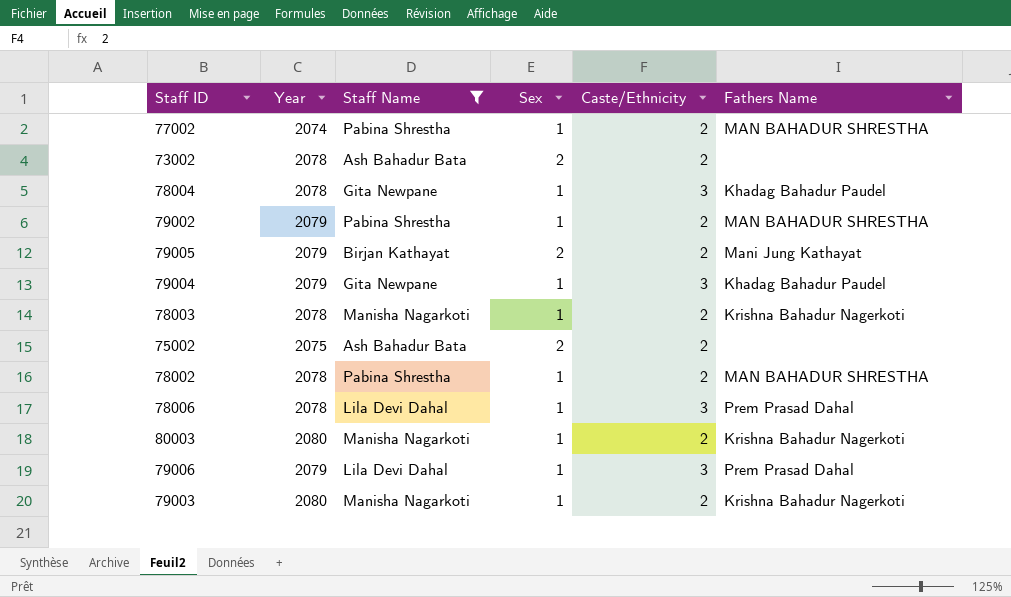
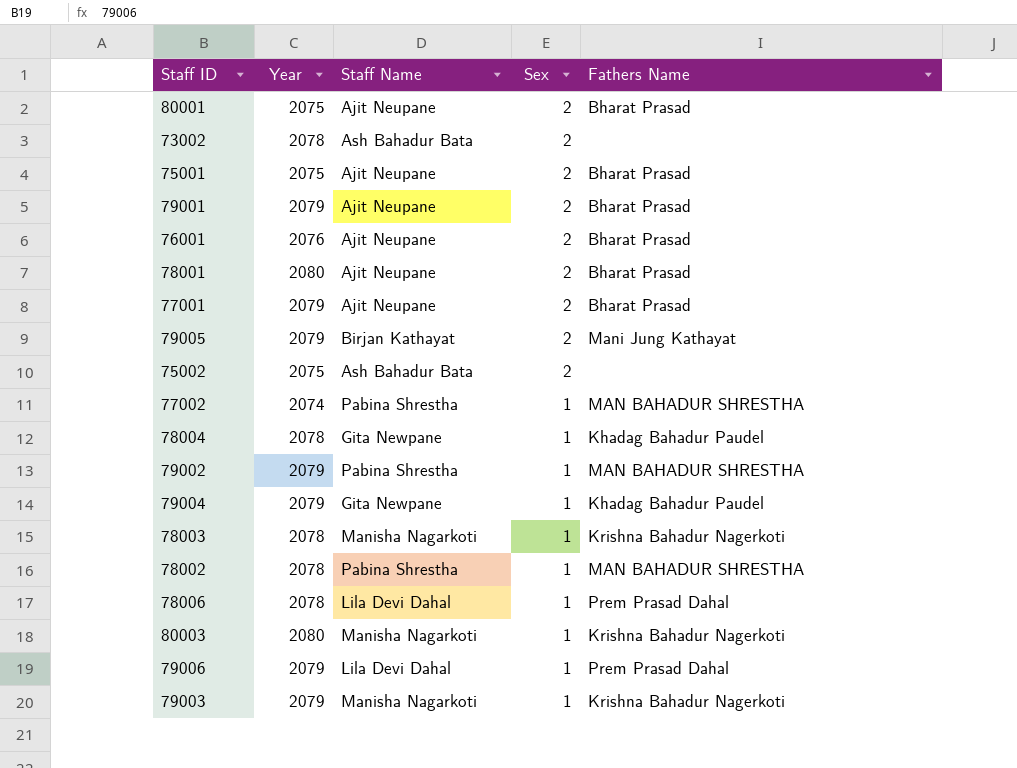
filter: Staff Name != Ajit Neupane -> none
row order: none -> Sex descending
column Caste/Ethnicity | position: 5 -> none
79003 | Year: 2080 -> 2079

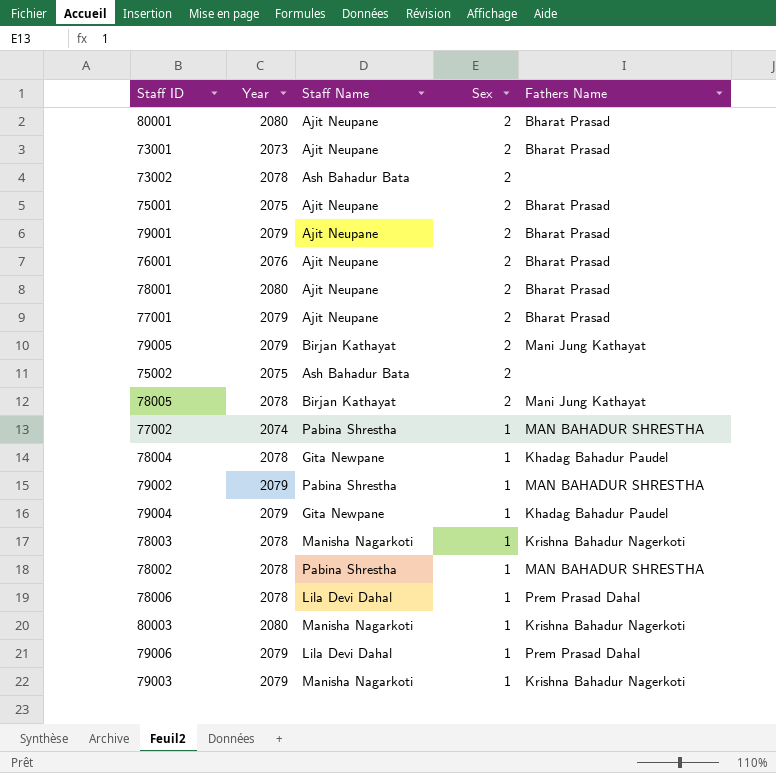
80001 | Year: 2075 -> 2080
row 73001: none -> 2073 | Ajit Neupane | 2 | Bharat Prasad
row 78005: none -> 2078 | Birjan Kathayat | 2 | Mani Jung Kathayat

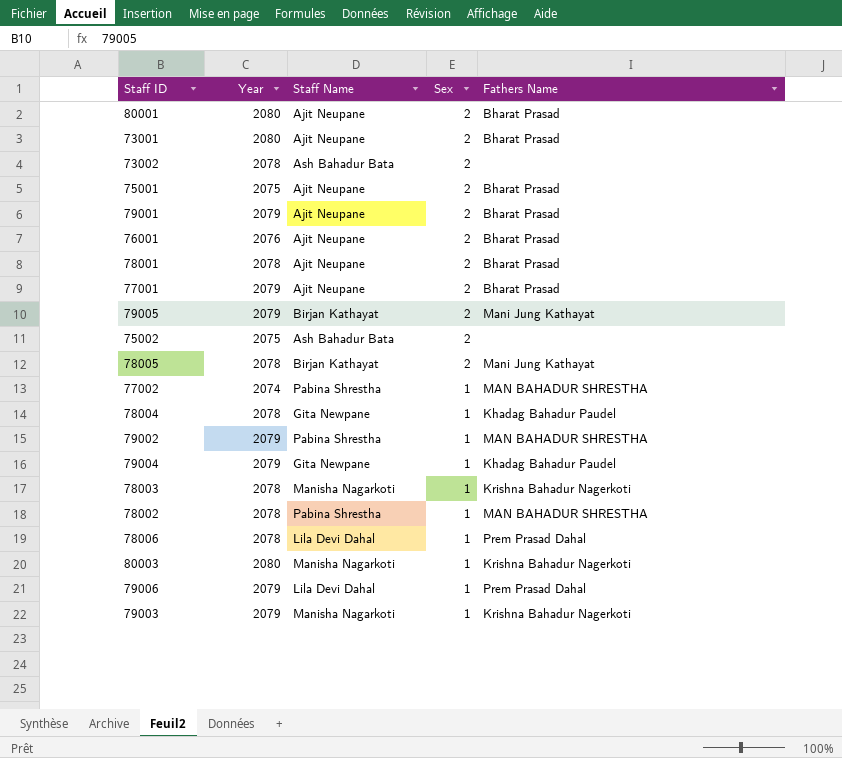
73001 | Year: 2073 -> 2080
78001 | Year: 2080 -> 2078

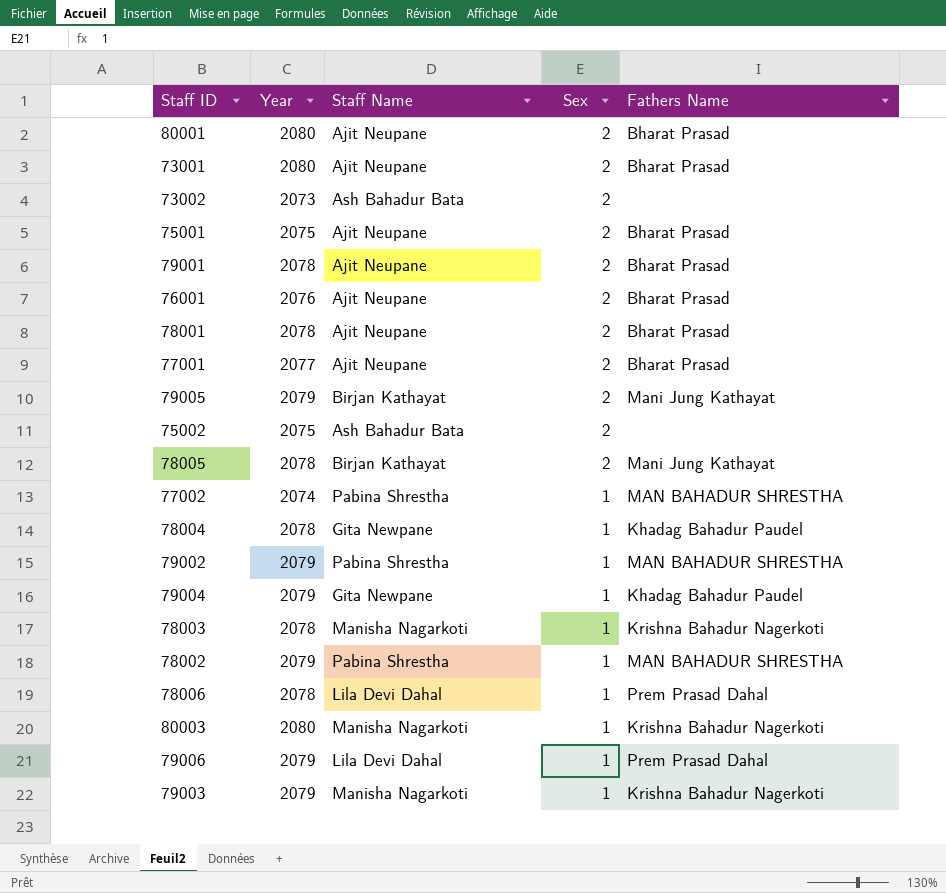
73002 | Year: 2078 -> 2073
79001 | Year: 2079 -> 2078
77001 | Year: 2079 -> 2077
78002 | Year: 2078 -> 2079

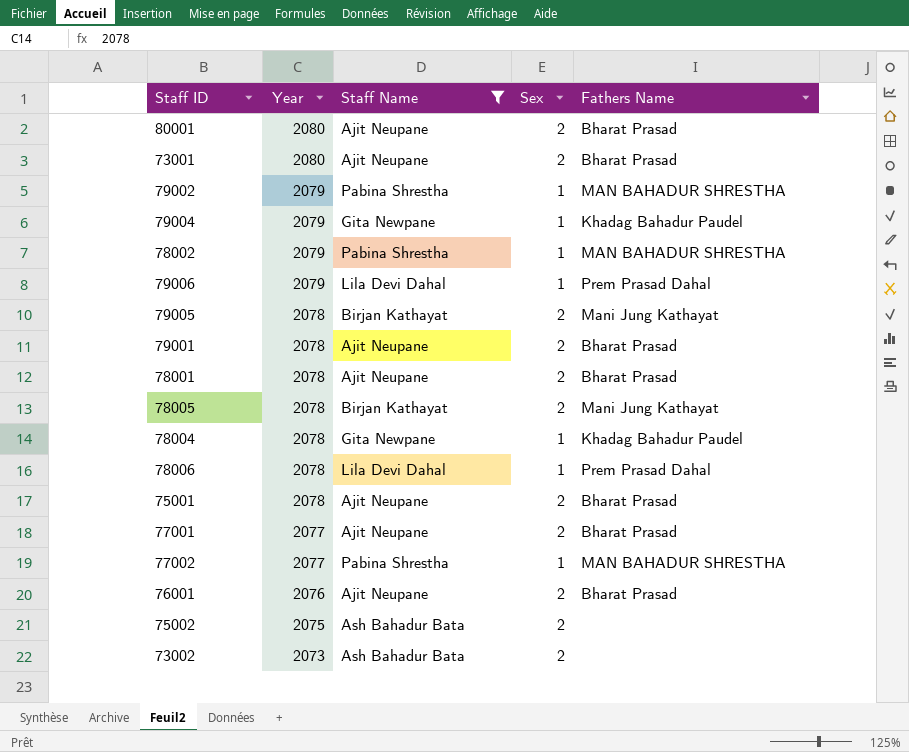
filter: none -> Staff Name != Manisha Nagarkoti
row order: Sex descending -> Year descending
79005 | Year: 2079 -> 2078
75001 | Year: 2075 -> 2078
77002 | Year: 2074 -> 2077

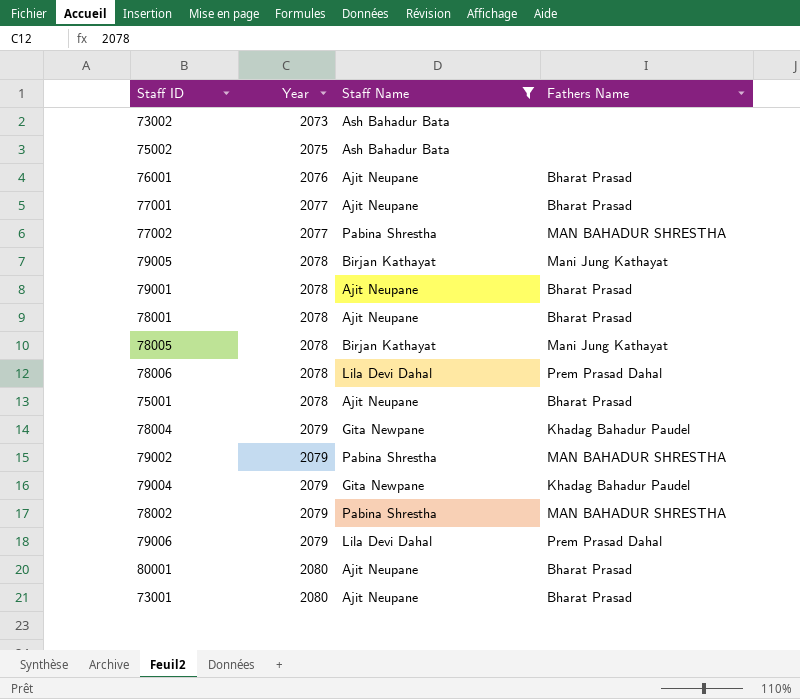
row order: Year descending -> Year ascending
column Sex | position: 4 -> none
78004 | Year: 2078 -> 2079

